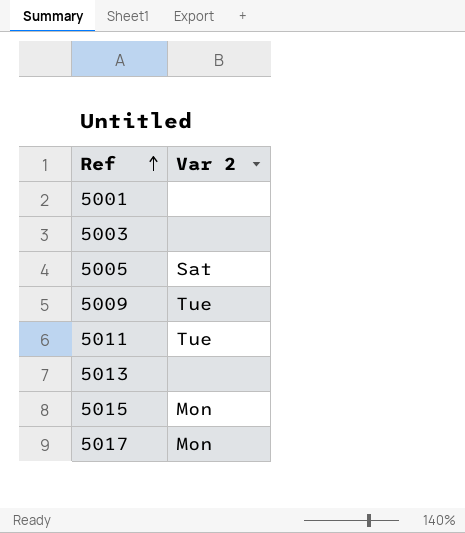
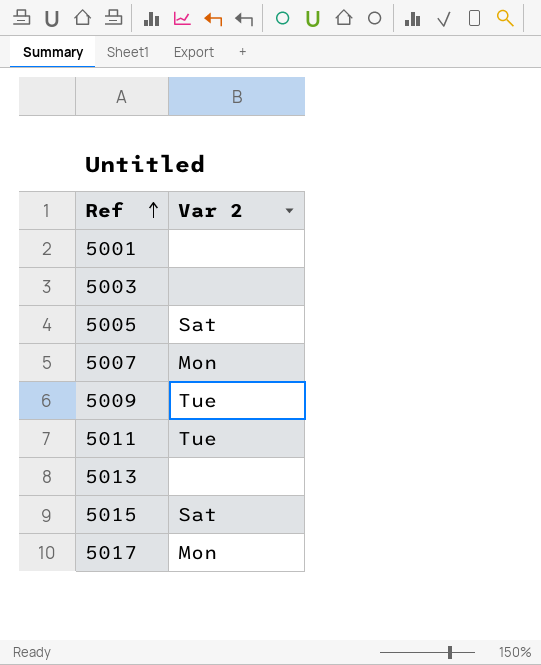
row 5007: none -> Mon
5015 | Var 2: Mon -> Sat

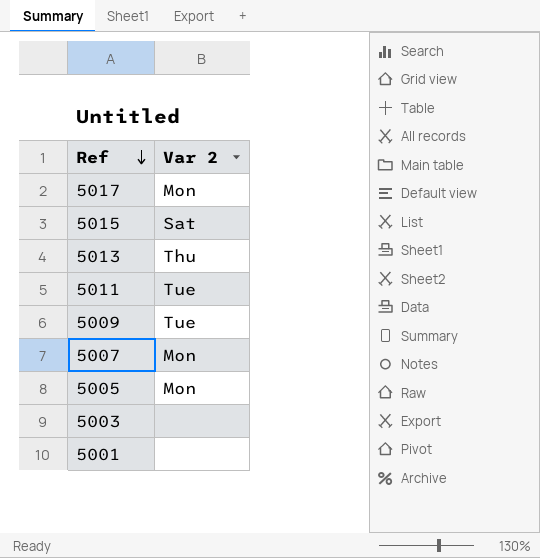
row order: Ref ascending -> Ref descending
5013 | Var 2: none -> Thu
5005 | Var 2: Sat -> Mon

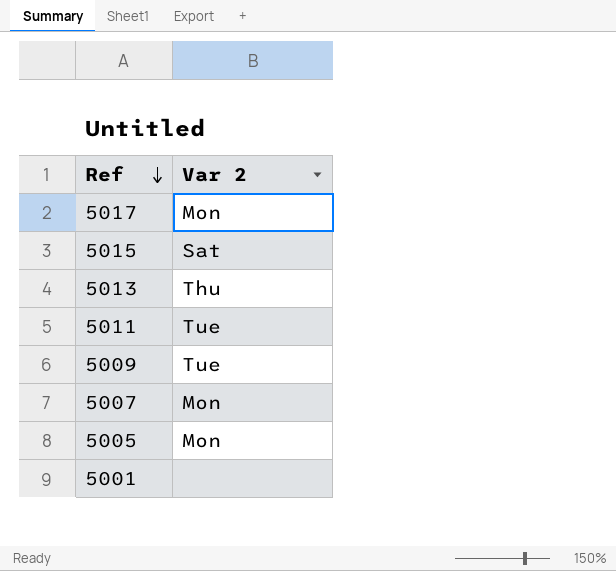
row 5003: none -> none

